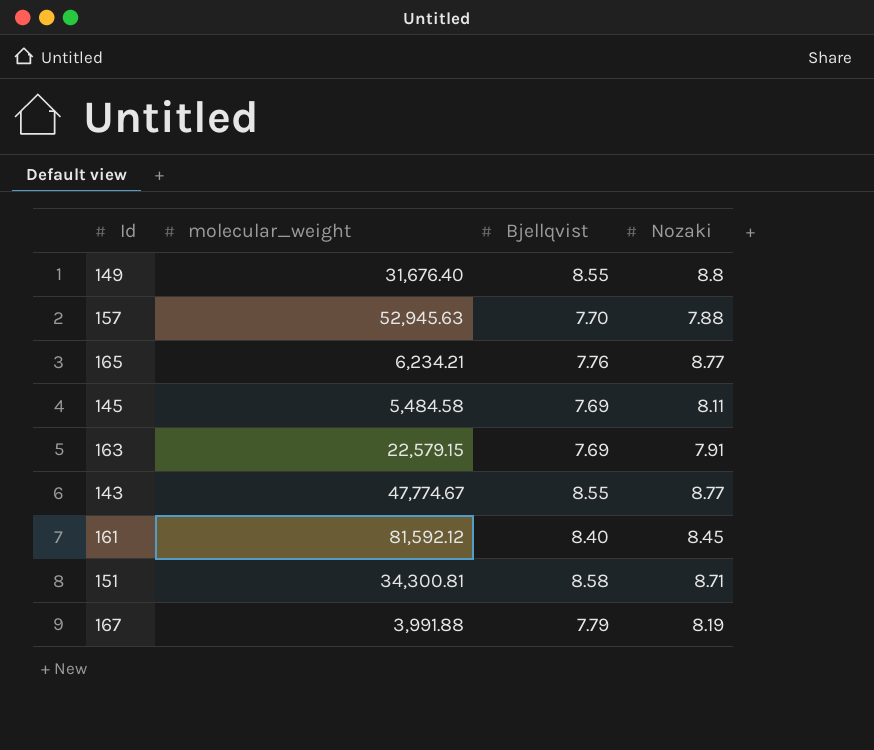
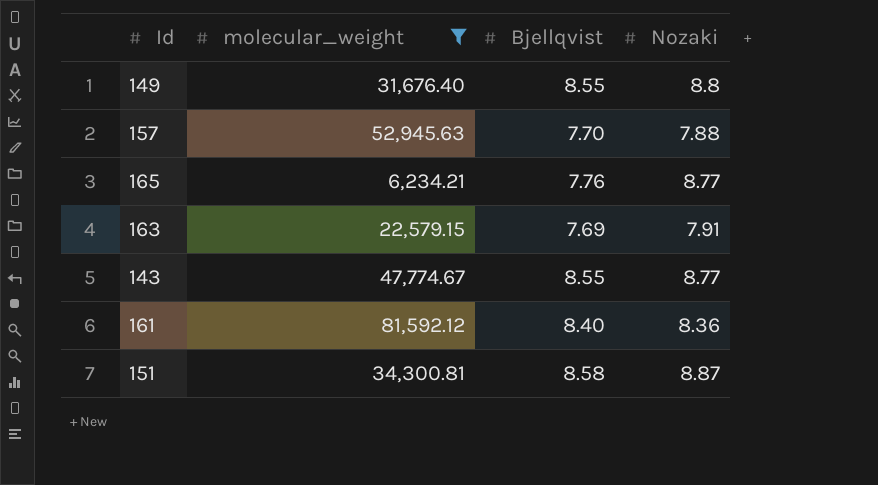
filter: none -> molecular_weight >= 6,234.21
161 | Nozaki: 8.45 -> 8.36
151 | Nozaki: 8.71 -> 8.87

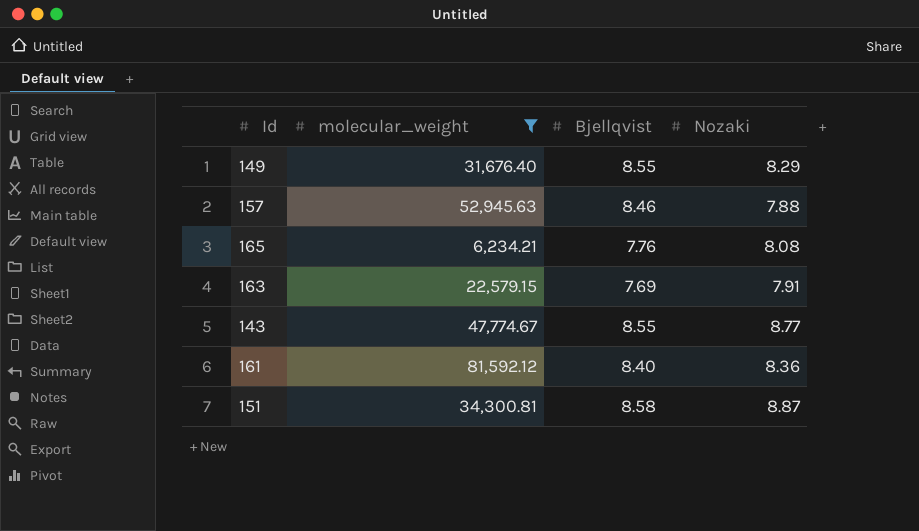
149 | Nozaki: 8.8 -> 8.29
157 | Bjellqvist: 7.70 -> 8.46
165 | Nozaki: 8.77 -> 8.08

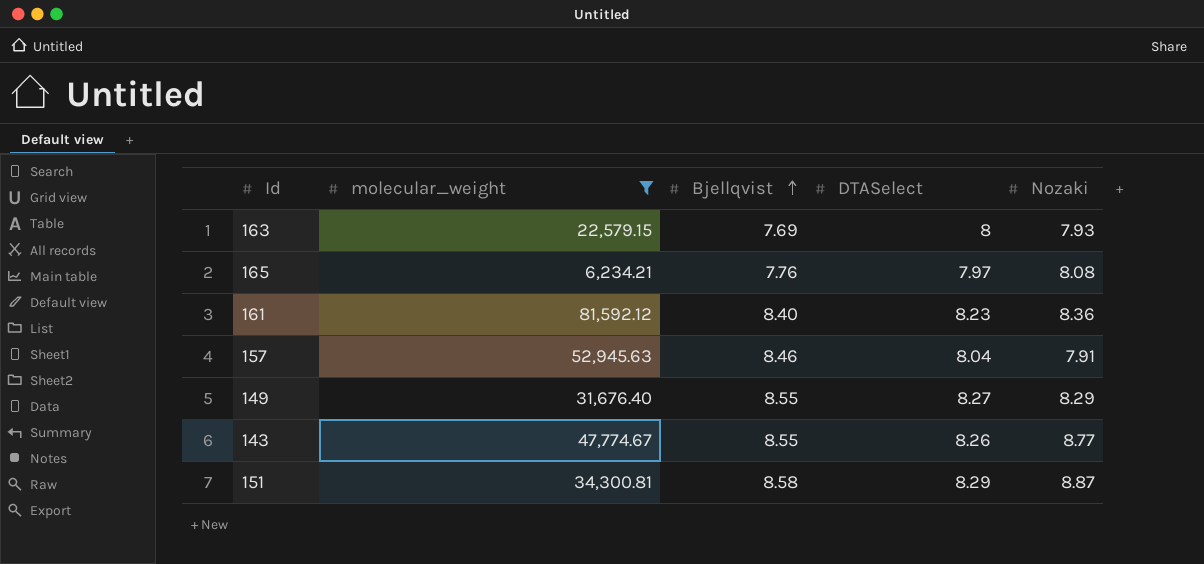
row order: none -> Bjellqvist ascending
column DTASelect | position: none -> 4
163 | Nozaki: 7.91 -> 7.93
157 | Nozaki: 7.88 -> 7.91

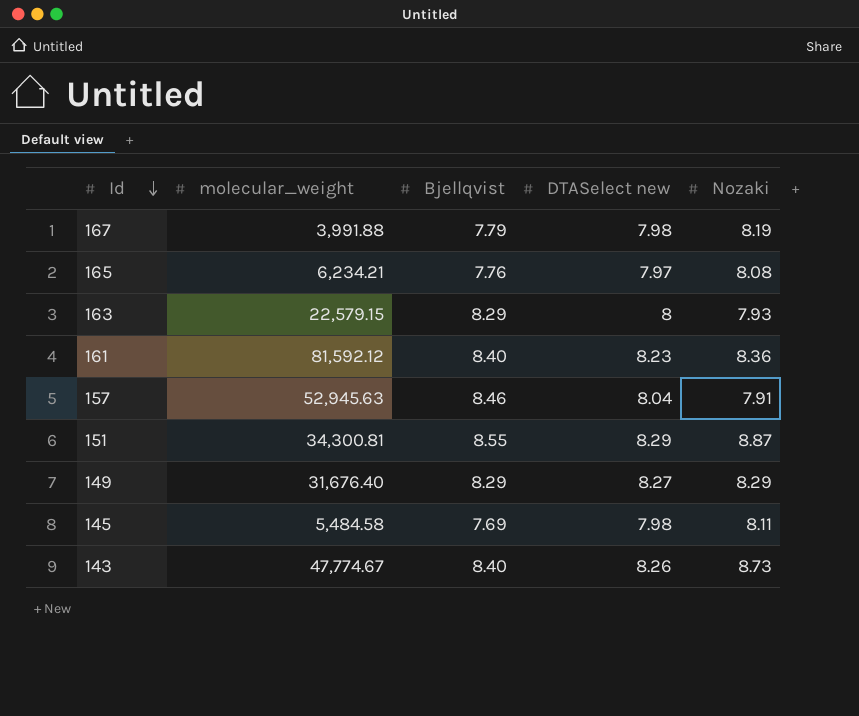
filter: molecular_weight >= 6,234.21 -> none
row order: Bjellqvist ascending -> Id descending
column name: DTASelect -> DTASelect new
163 | Bjellqvist: 7.69 -> 8.29
151 | Bjellqvist: 8.58 -> 8.55
149 | Bjellqvist: 8.55 -> 8.29
143 | Bjellqvist: 8.55 -> 8.40
143 | Nozaki: 8.77 -> 8.73

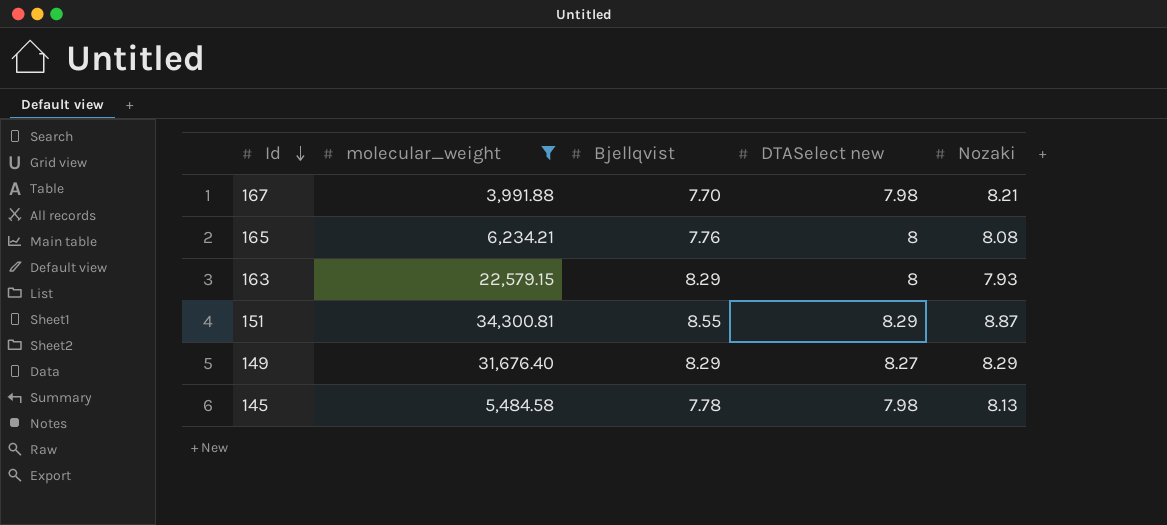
filter: none -> molecular_weight <= 34,300.81
167 | Bjellqvist: 7.79 -> 7.70
167 | Nozaki: 8.19 -> 8.21
165 | DTASelect new: 7.97 -> 8
145 | Bjellqvist: 7.69 -> 7.78
145 | Nozaki: 8.11 -> 8.13

